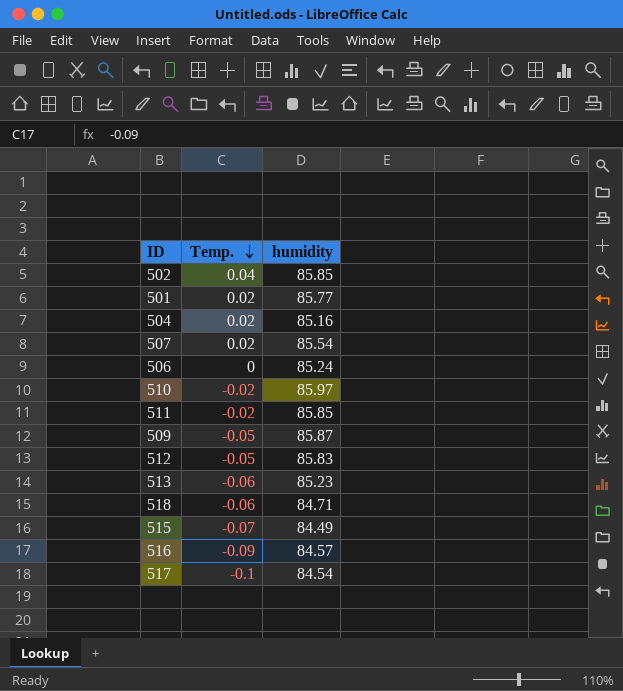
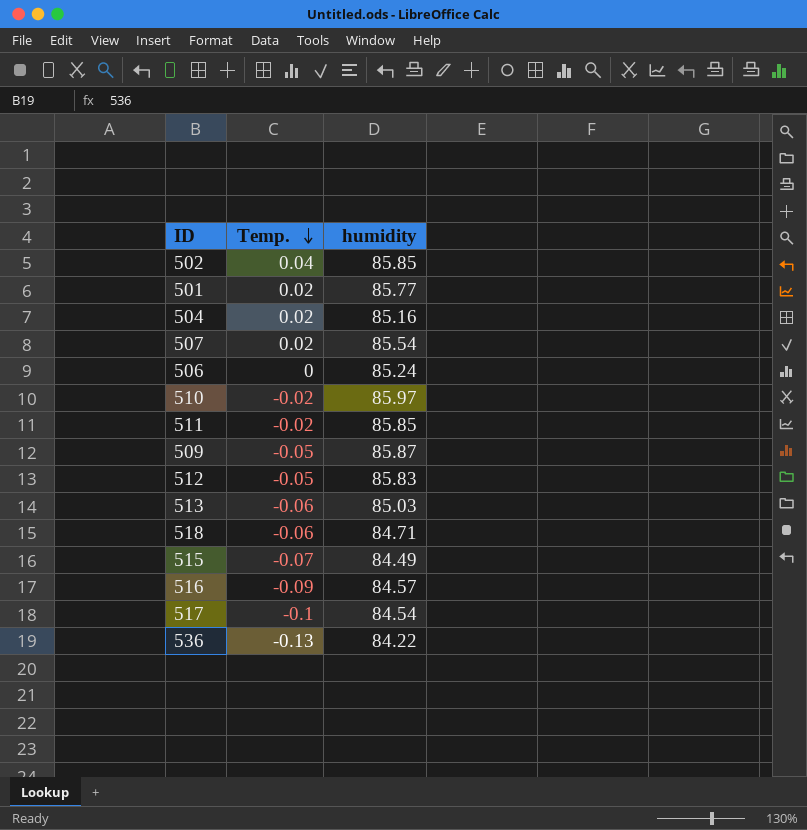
513 | humidity: 85.23 -> 85.03
row 536: none -> -0.13 | 84.22

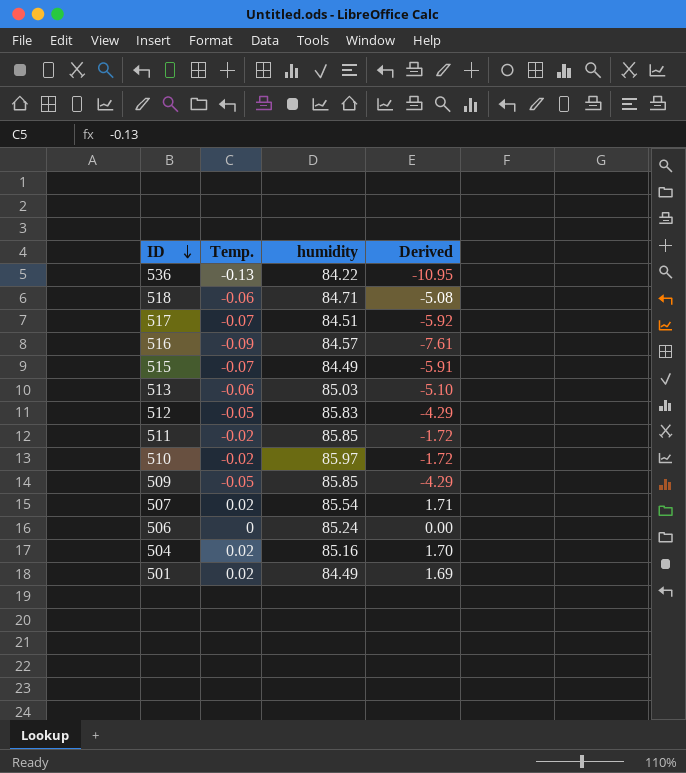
row order: Temp. descending -> ID descending
column Derived | formula: none -> [Temp.] * [humidity]
row 502: 0.04 | 85.85 -> none
517 | Temp.: -0.1 -> -0.07
517 | humidity: 84.54 -> 84.51
509 | humidity: 85.87 -> 85.85
501 | humidity: 85.77 -> 84.49

